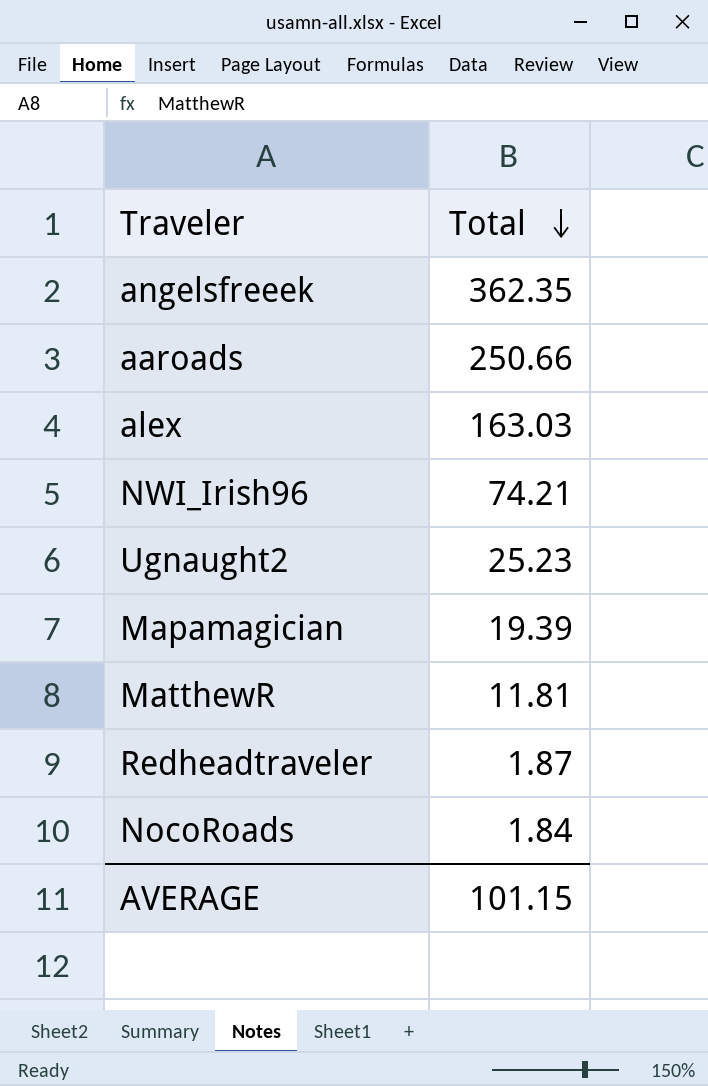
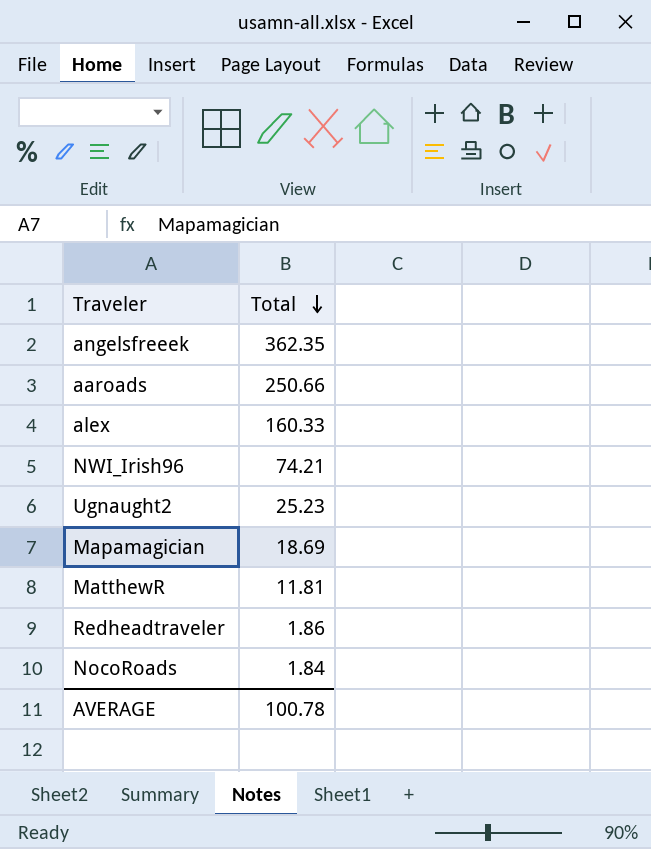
alex | Total: 163.03 -> 160.33
Mapamagician | Total: 19.39 -> 18.69
Redheadtraveler | Total: 1.87 -> 1.86
AVERAGE | Total: 101.15 -> 100.78

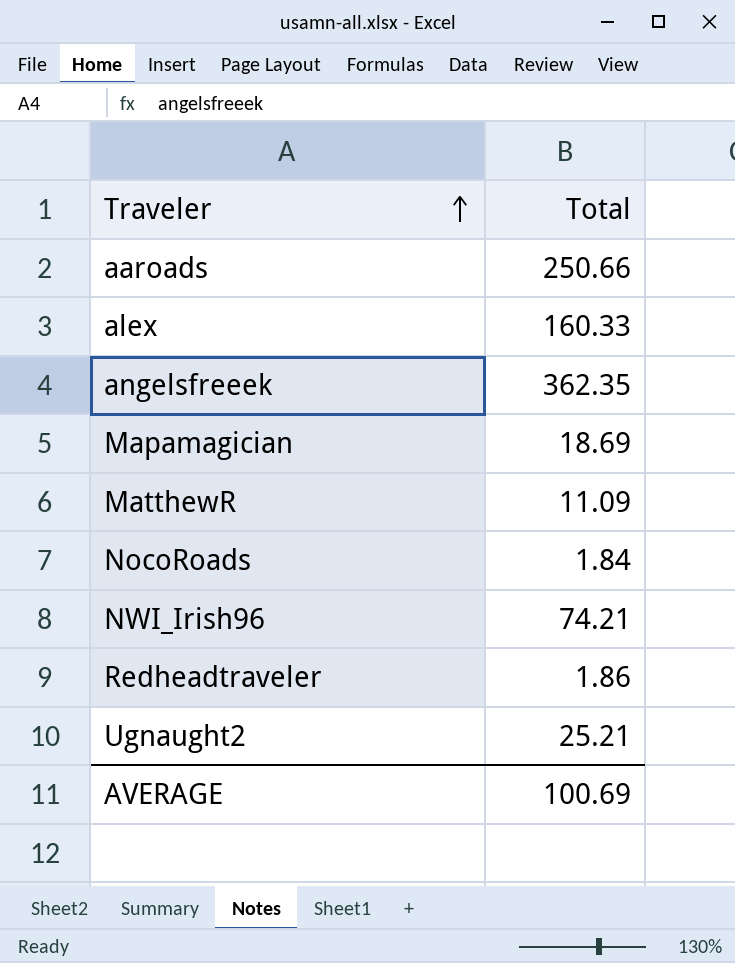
row order: Total descending -> Traveler ascending
MatthewR | Total: 11.81 -> 11.09
Ugnaught2 | Total: 25.23 -> 25.21
AVERAGE | Total: 100.78 -> 100.69

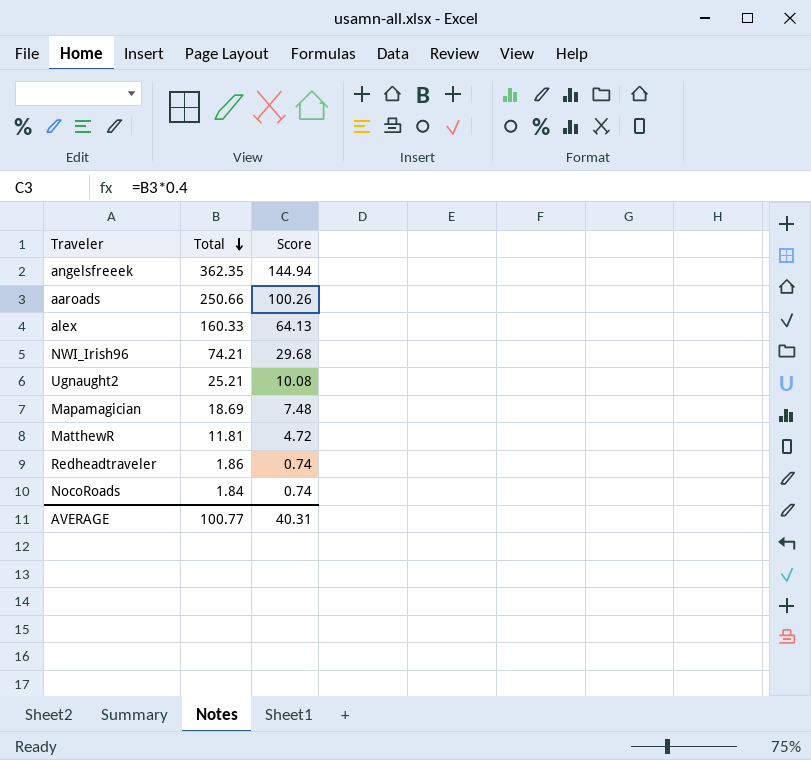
row order: Traveler ascending -> Total descending
column Score | formula: none -> [Total] * 0.4
MatthewR | Total: 11.09 -> 11.81
AVERAGE | Total: 100.69 -> 100.77

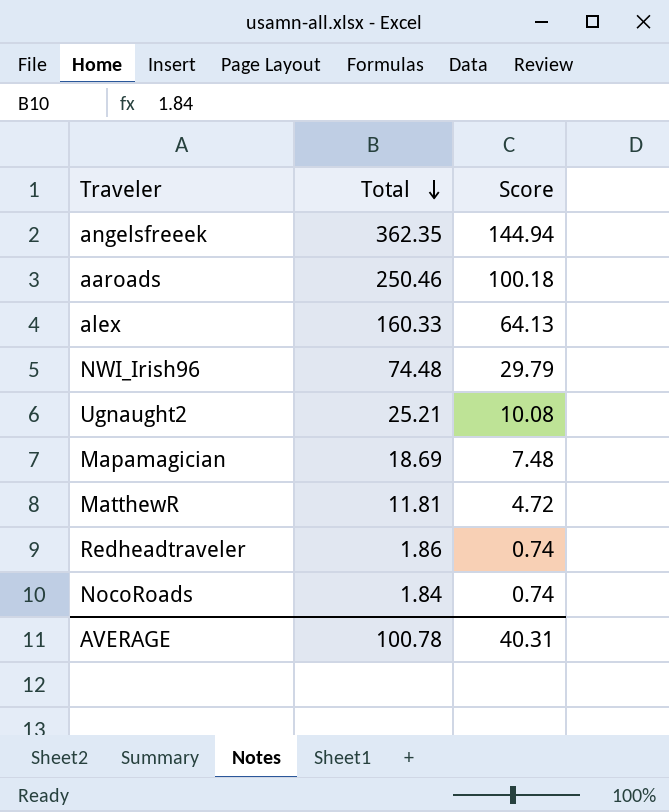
aaroads | Total: 250.66 -> 250.46
aaroads | Score: 100.26 -> 100.18
NWI_Irish96 | Total: 74.21 -> 74.48
NWI_Irish96 | Score: 29.68 -> 29.79
AVERAGE | Total: 100.77 -> 100.78

